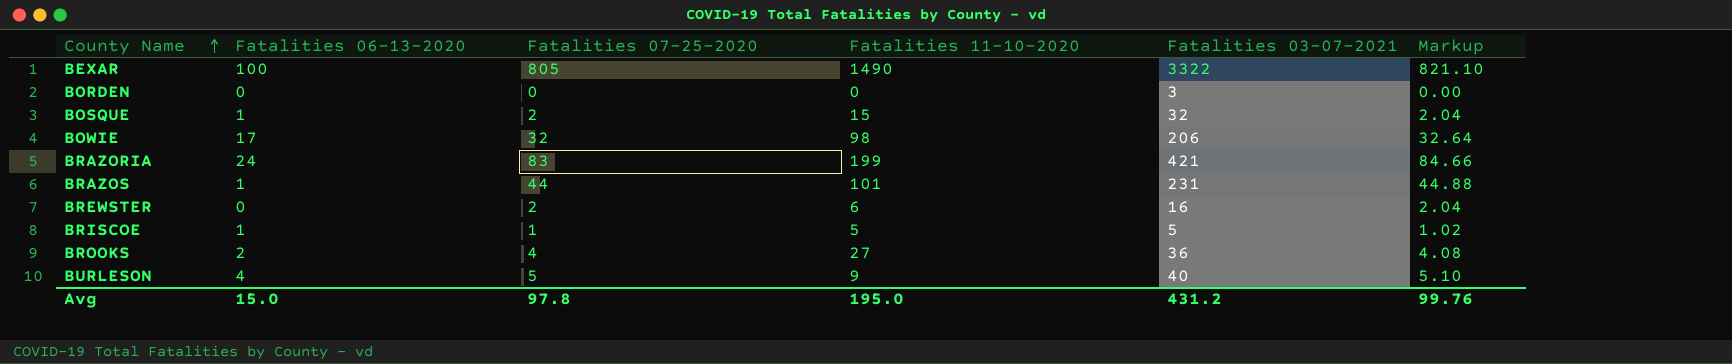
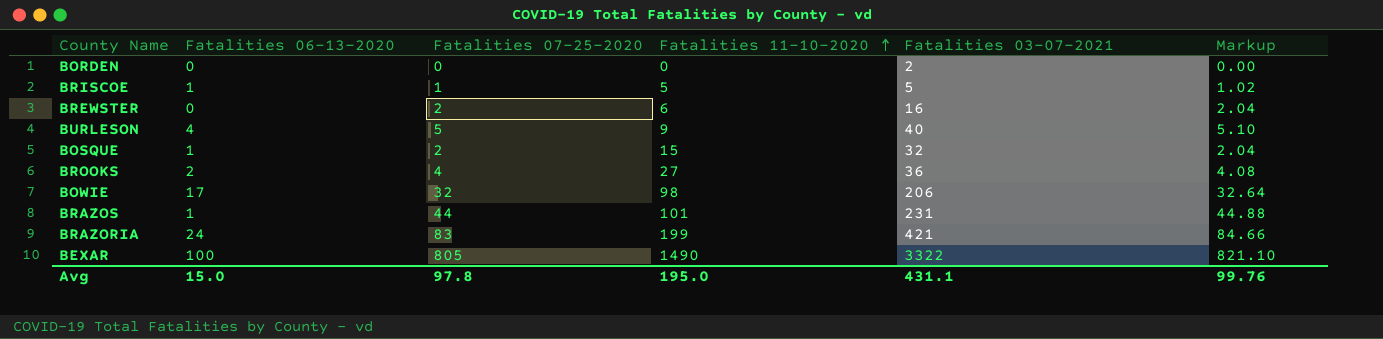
row order: County Name ascending -> Fatalities 11-10-2020 ascending
BORDEN | Fatalities 03-07-2021: 3 -> 2
Avg | Fatalities 03-07-2021: 431.2 -> 431.1

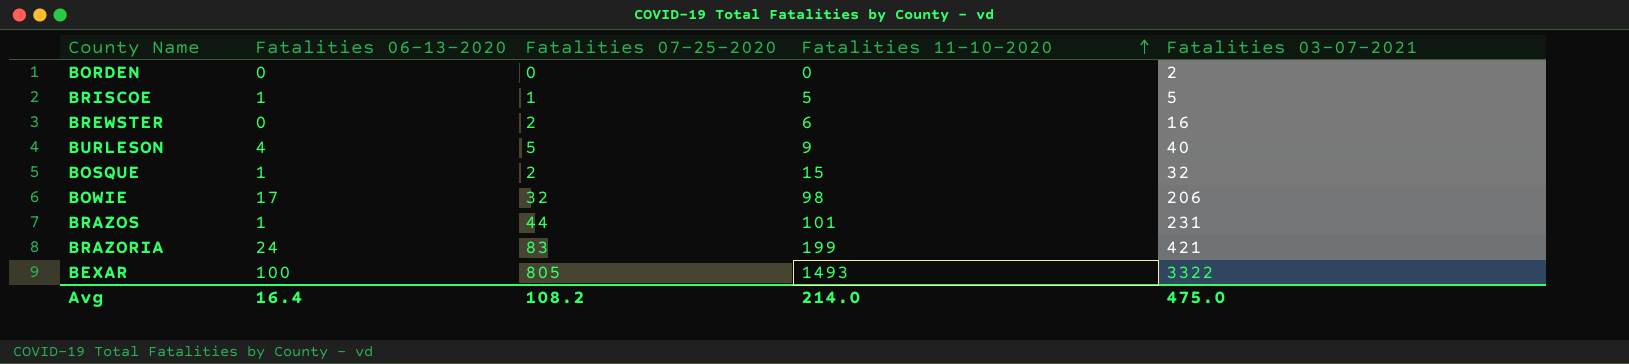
column Markup | formula: [Fatalities 07-25-2020] * 1.02 -> none
row BROOKS: 2 | 4 | 27 | 36 | 4.08 -> none
BEXAR | Fatalities 11-10-2020: 1490 -> 1493
Avg | Fatalities 06-13-2020: 15.0 -> 16.4
Avg | Fatalities 07-25-2020: 97.8 -> 108.2
Avg | Fatalities 11-10-2020: 195.0 -> 214.0
Avg | Fatalities 03-07-2021: 431.1 -> 475.0

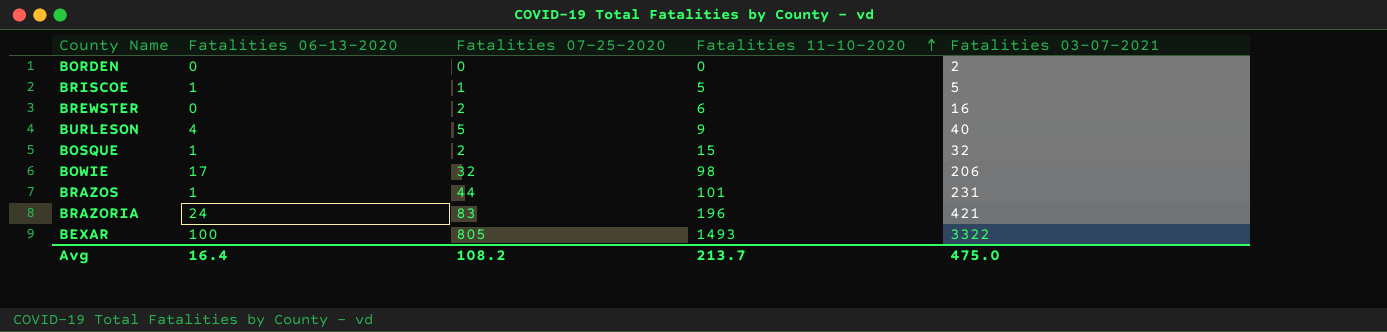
BRAZORIA | Fatalities 11-10-2020: 199 -> 196
Avg | Fatalities 11-10-2020: 214.0 -> 213.7

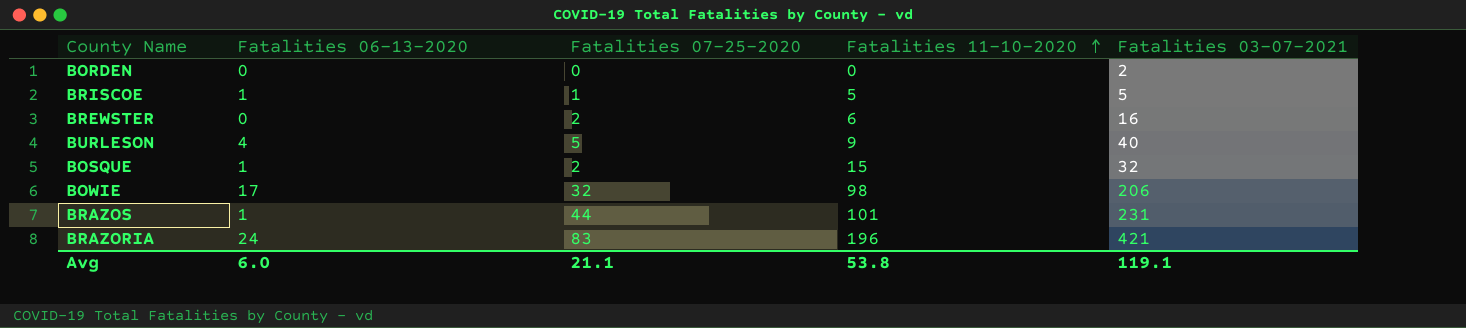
row BEXAR: 100 | 805 | 1493 | 3322 -> none
Avg | Fatalities 06-13-2020: 16.4 -> 6.0
Avg | Fatalities 07-25-2020: 108.2 -> 21.1
Avg | Fatalities 11-10-2020: 213.7 -> 53.8
Avg | Fatalities 03-07-2021: 475.0 -> 119.1

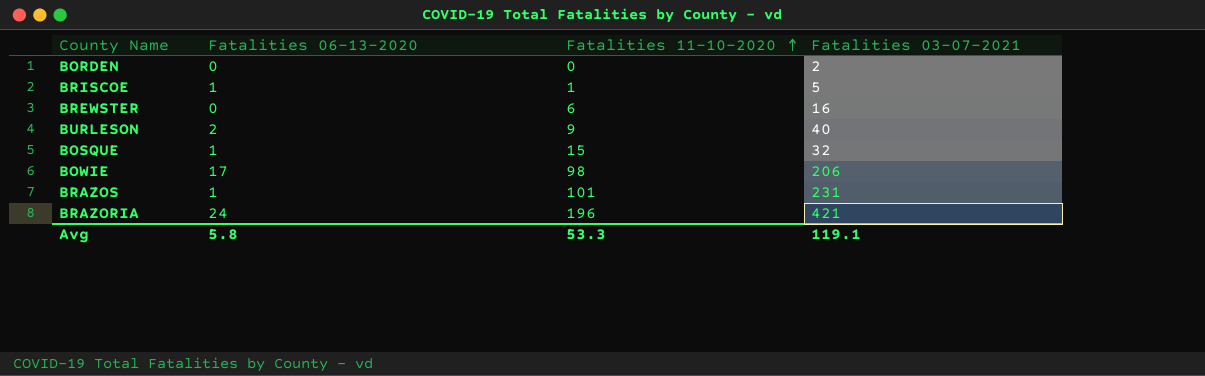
column Fatalities 07-25-2020 | position: 3 -> none
BRISCOE | Fatalities 11-10-2020: 5 -> 1
BURLESON | Fatalities 06-13-2020: 4 -> 2
Avg | Fatalities 06-13-2020: 6.0 -> 5.8
Avg | Fatalities 11-10-2020: 53.8 -> 53.3

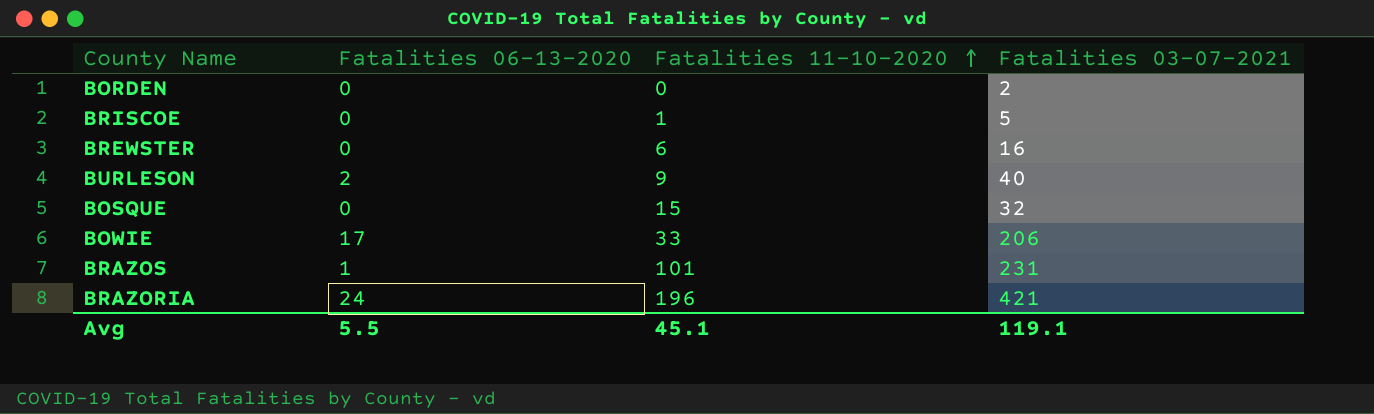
BRISCOE | Fatalities 06-13-2020: 1 -> 0
BOSQUE | Fatalities 06-13-2020: 1 -> 0
BOWIE | Fatalities 11-10-2020: 98 -> 33
Avg | Fatalities 06-13-2020: 5.8 -> 5.5
Avg | Fatalities 11-10-2020: 53.3 -> 45.1

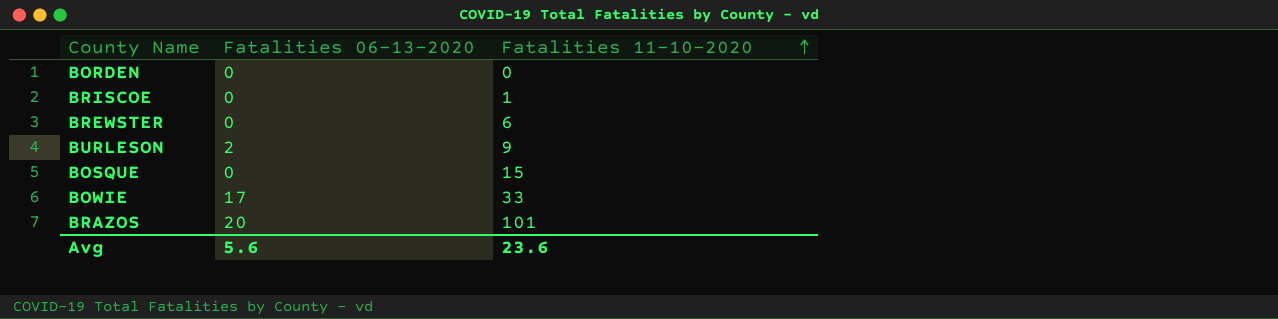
column Fatalities 03-07-2021 | position: 4 -> none
row BRAZORIA: 24 | 196 | 421 -> none
BRAZOS | Fatalities 06-13-2020: 1 -> 20
Avg | Fatalities 06-13-2020: 5.5 -> 5.6
Avg | Fatalities 11-10-2020: 45.1 -> 23.6

